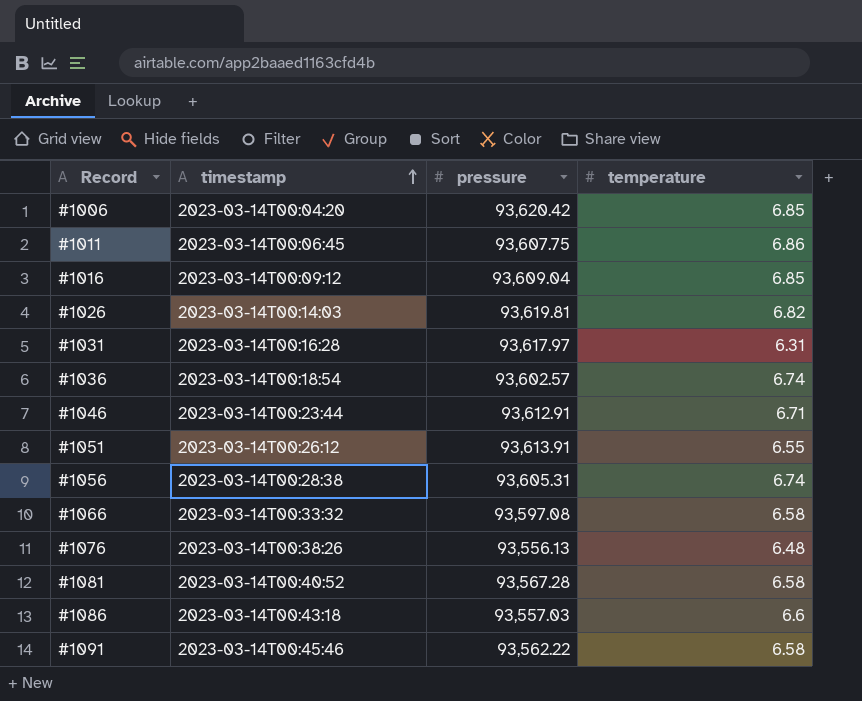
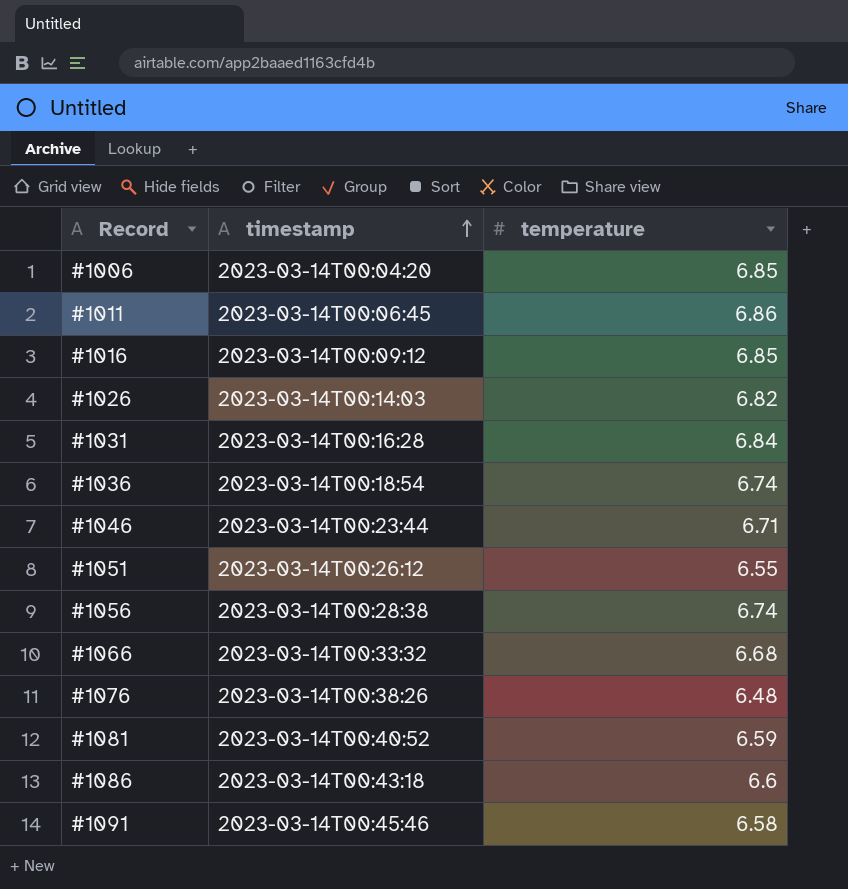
column pressure | position: 3 -> none
#1031 | temperature: 6.31 -> 6.84
#1066 | temperature: 6.58 -> 6.68
#1081 | temperature: 6.58 -> 6.59

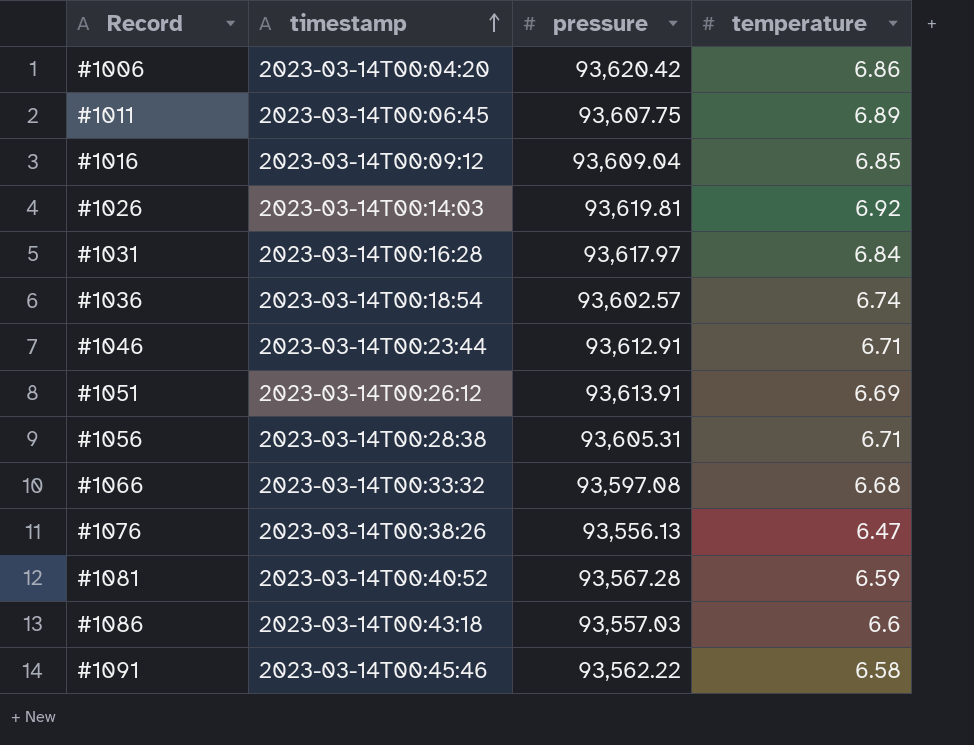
column pressure | position: none -> 3
#1006 | temperature: 6.85 -> 6.86
#1011 | temperature: 6.86 -> 6.89
#1026 | temperature: 6.82 -> 6.92
#1051 | temperature: 6.55 -> 6.69
#1056 | temperature: 6.74 -> 6.71
#1076 | temperature: 6.48 -> 6.47

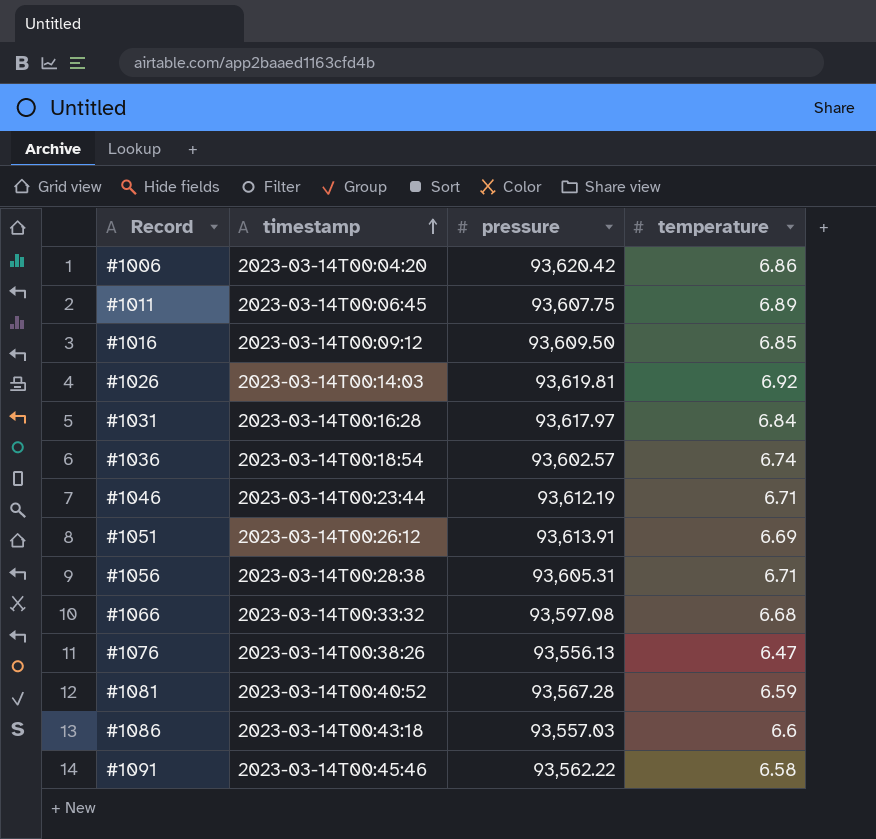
#1016 | pressure: 93,609.04 -> 93,609.50
#1046 | pressure: 93,612.91 -> 93,612.19

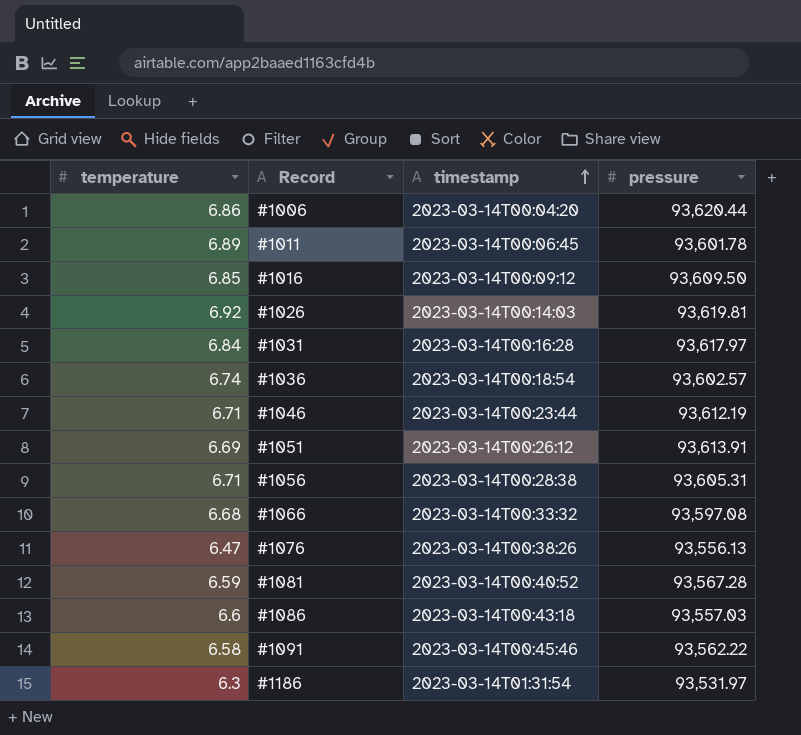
column temperature | position: 4 -> 1
#1006 | pressure: 93,620.42 -> 93,620.44
#1011 | pressure: 93,607.75 -> 93,601.78
row #1186: none -> 6.3 | 2023-03-14T01:31:54 | 93,531.97

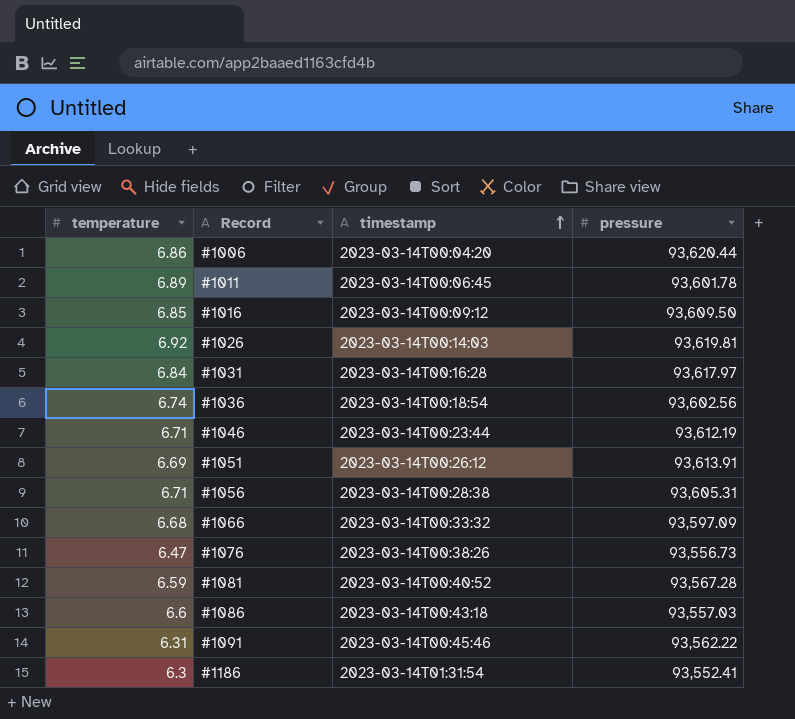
#1036 | pressure: 93,602.57 -> 93,602.56
#1066 | pressure: 93,597.08 -> 93,597.09
#1076 | pressure: 93,556.13 -> 93,556.73
#1091 | temperature: 6.58 -> 6.31
#1186 | pressure: 93,531.97 -> 93,552.41

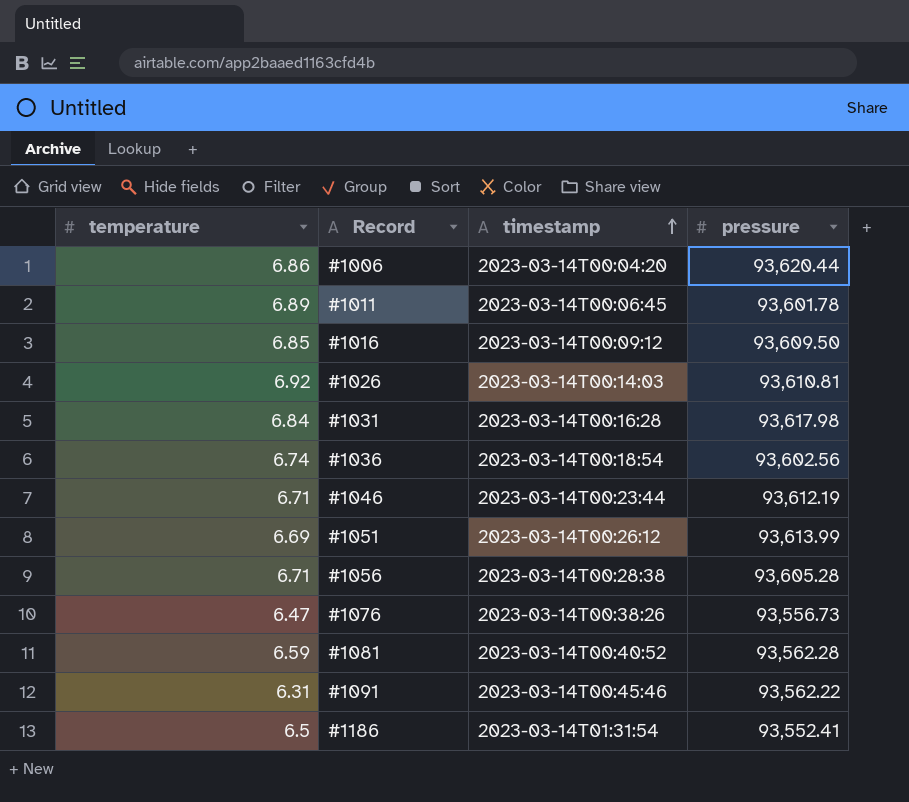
row #1066: 6.68 | 2023-03-14T00:33:32 | 93,597.09 -> none
row #1086: 6.6 | 2023-03-14T00:43:18 | 93,557.03 -> none
#1026 | pressure: 93,619.81 -> 93,610.81
#1031 | pressure: 93,617.97 -> 93,617.98
#1051 | pressure: 93,613.91 -> 93,613.99
#1056 | pressure: 93,605.31 -> 93,605.28
#1081 | pressure: 93,567.28 -> 93,562.28
#1186 | temperature: 6.3 -> 6.5

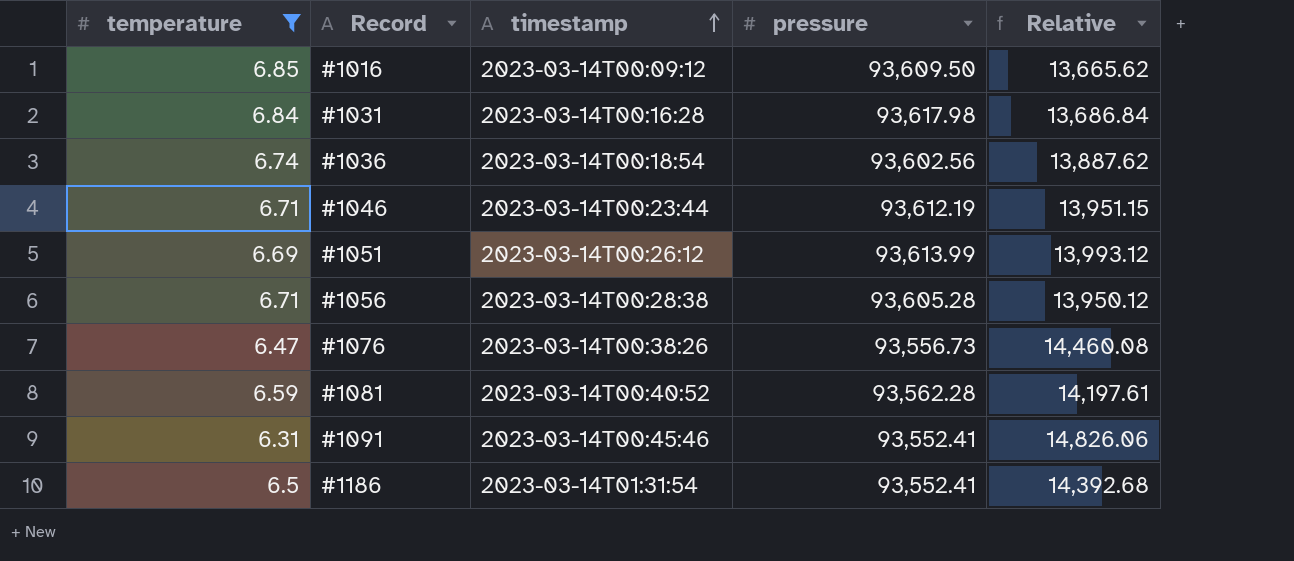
filter: none -> temperature <= 6.85
column Relative | formula: none -> [pressure] / [temperature]
#1091 | pressure: 93,562.22 -> 93,552.41

